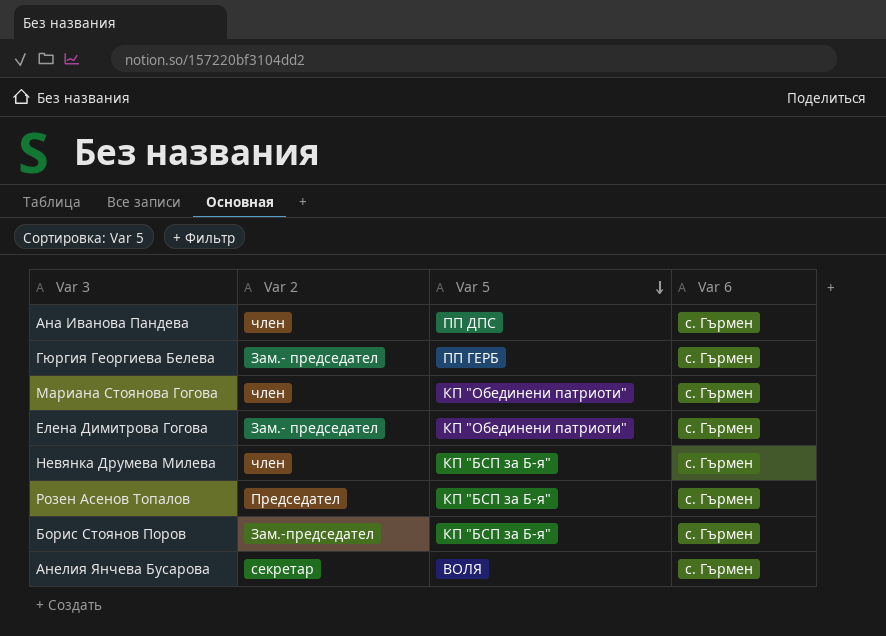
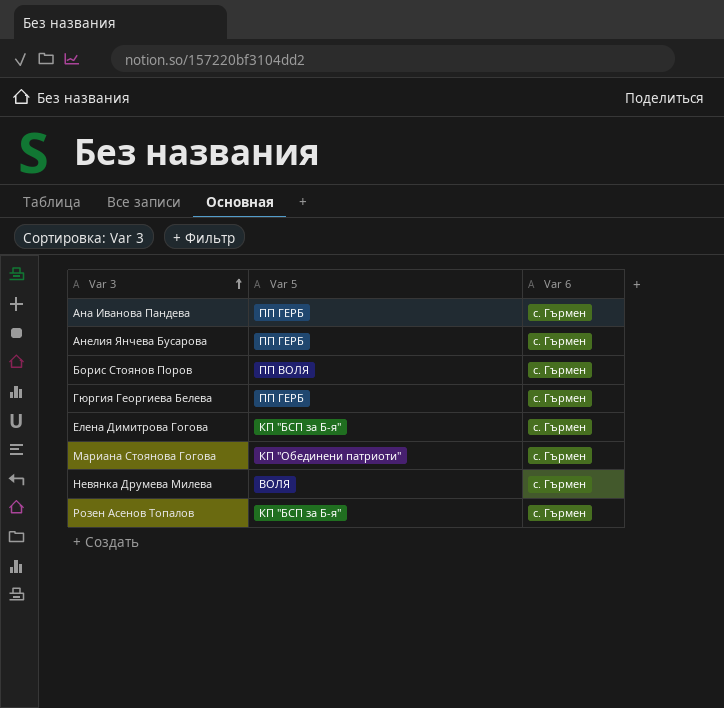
row order: Var 5 descending -> Var 3 ascending
column Var 2 | position: 2 -> none
Ана Иванова Пандева | Var 5: ПП ДПС -> ПП ГЕРБ
Анелия Янчева Бусарова | Var 5: ВОЛЯ -> ПП ГЕРБ
Борис Стоянов Поров | Var 5: КП "БСП за Б-я" -> ПП ВОЛЯ
Елена Димитрова Гогова | Var 5: КП "Обединени патриоти" -> КП "БСП за Б-я"
Невянка Друмева Милева | Var 5: КП "БСП за Б-я" -> ВОЛЯ

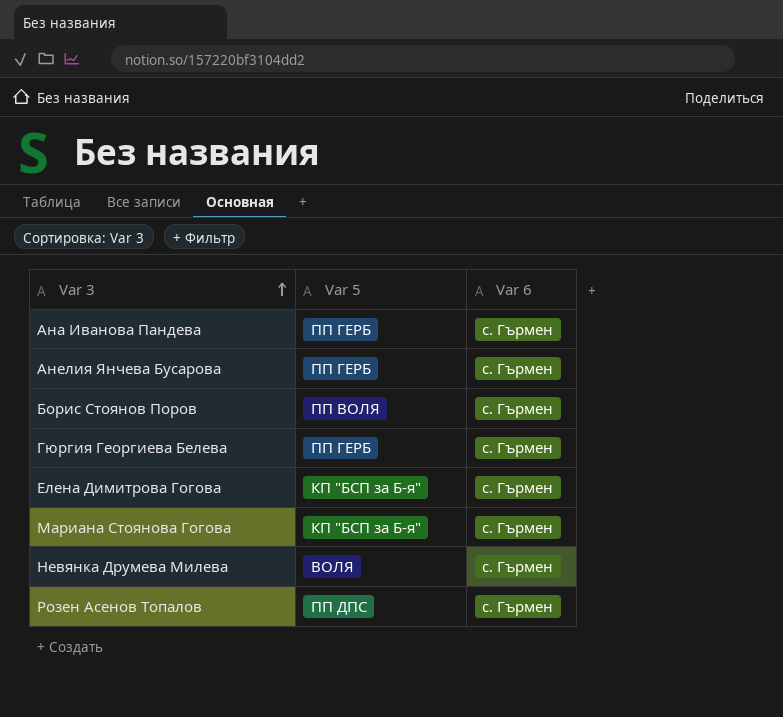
Мариана Стоянова Гогова | Var 5: КП "Обединени патриоти" -> КП "БСП за Б-я"
Розен Асенов Топалов | Var 5: КП "БСП за Б-я" -> ПП ДПС

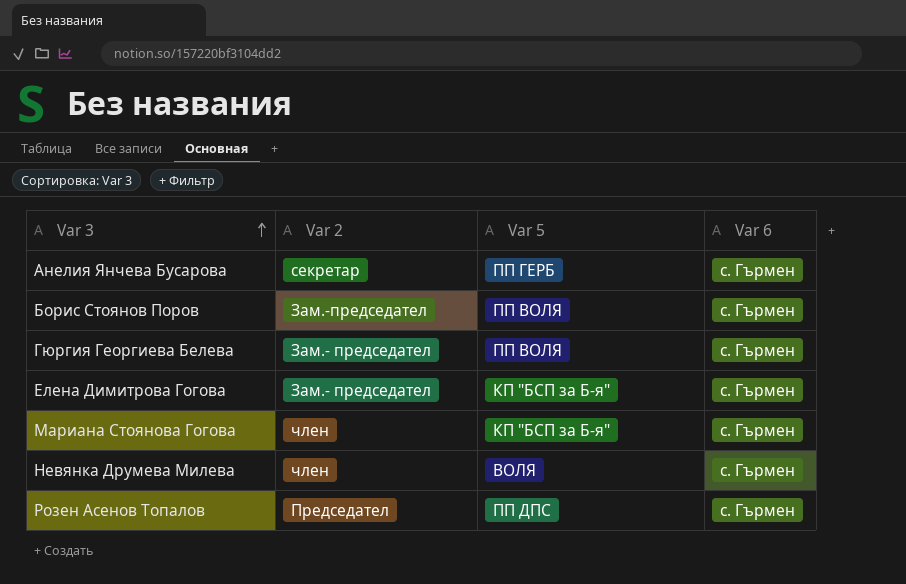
column Var 2 | position: none -> 2
row Ана Иванова Пандева: ПП ГЕРБ | с. Гърмен -> none
Гюргия Георгиева Белева | Var 5: ПП ГЕРБ -> ПП ВОЛЯ

